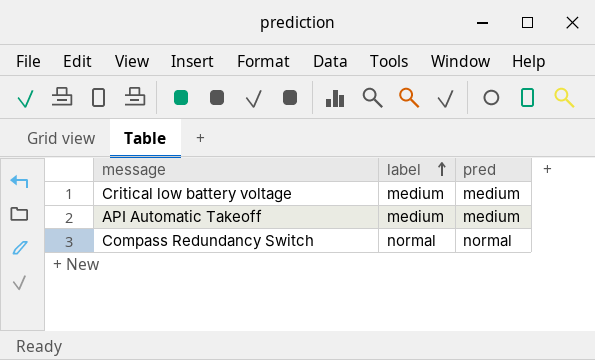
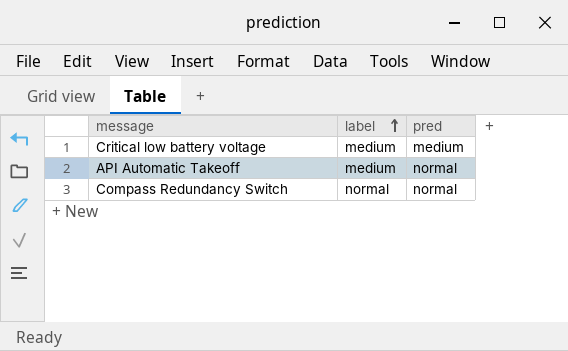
API Automatic Takeoff | pred: medium -> normal

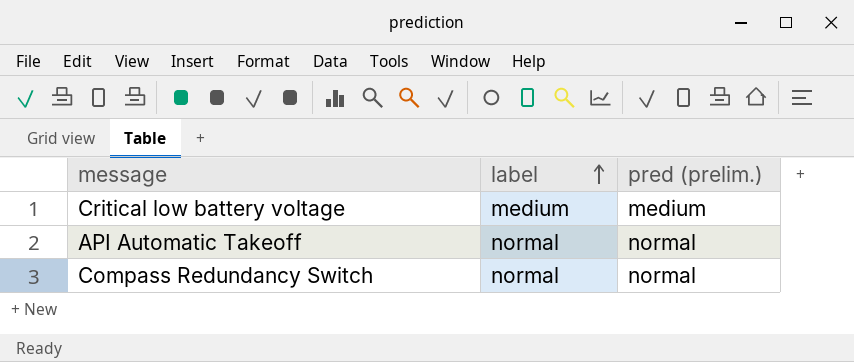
column name: pred -> pred (prelim.)
API Automatic Takeoff | label: medium -> normal

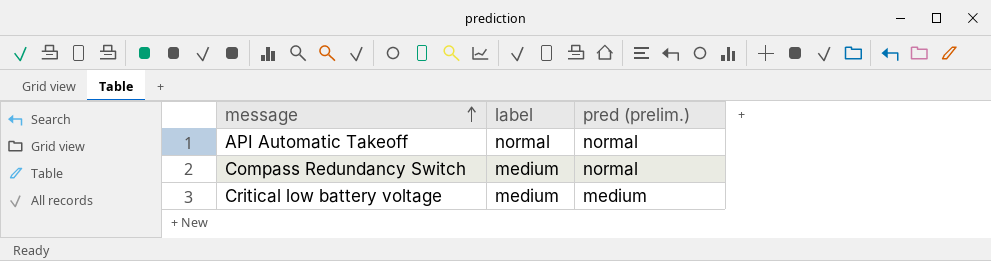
row order: label ascending -> message ascending
Compass Redundancy Switch | label: normal -> medium

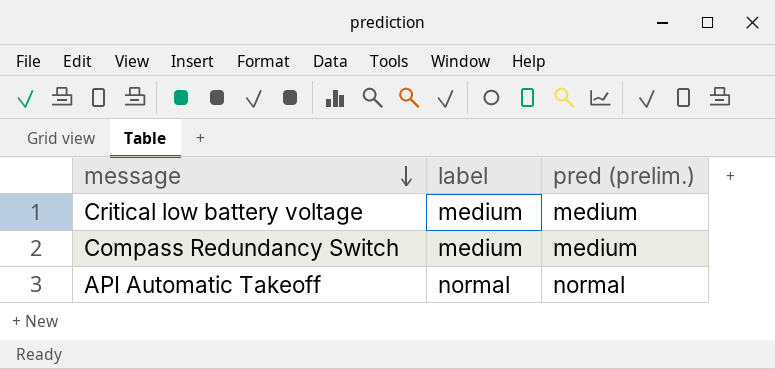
row order: message ascending -> message descending
Compass Redundancy Switch | pred (prelim.): normal -> medium

